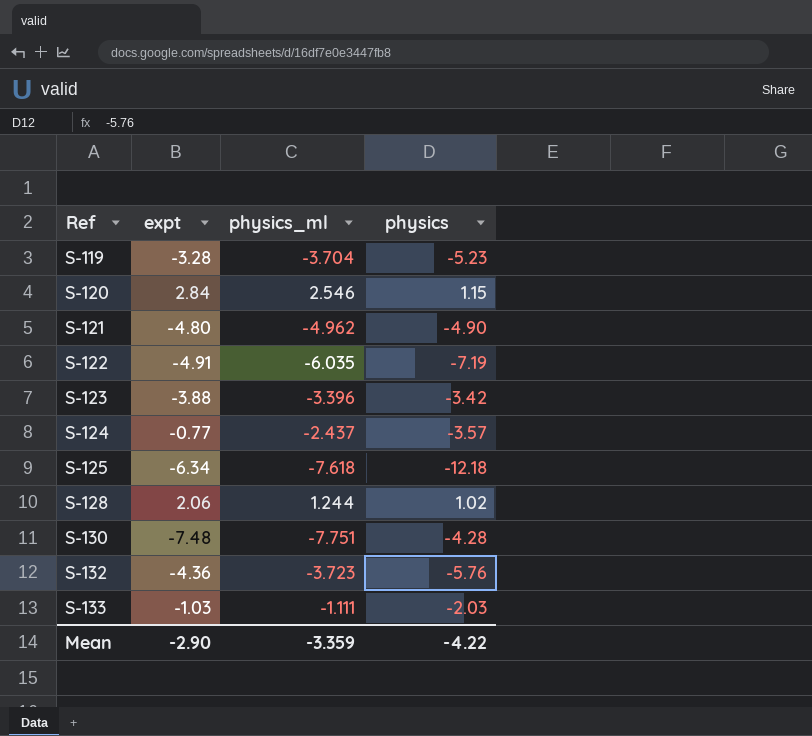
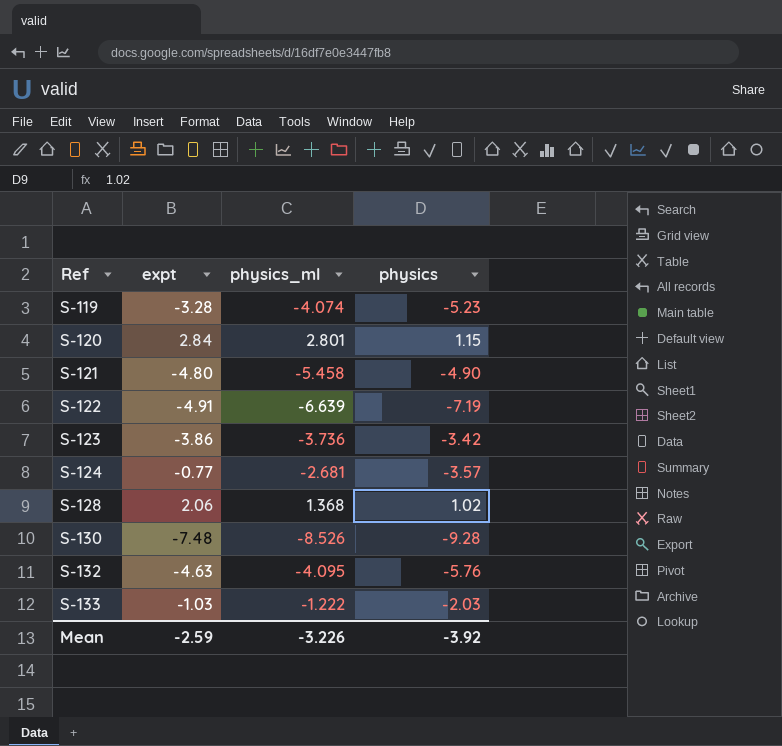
row S-125: -6.34 | -7.618 | -12.18 -> none
S-119 | physics_ml: -3.704 -> -4.074
S-120 | physics_ml: 2.546 -> 2.801
S-121 | physics_ml: -4.962 -> -5.458
S-122 | physics_ml: -6.035 -> -6.639
S-123 | expt: -3.88 -> -3.86
S-123 | physics_ml: -3.396 -> -3.736
S-124 | physics_ml: -2.437 -> -2.681
S-128 | physics_ml: 1.244 -> 1.368
S-130 | physics_ml: -7.751 -> -8.526
S-130 | physics: -4.28 -> -9.28
S-132 | expt: -4.36 -> -4.63
S-132 | physics_ml: -3.723 -> -4.095
S-133 | physics_ml: -1.111 -> -1.222
Mean | expt: -2.90 -> -2.59
Mean | physics_ml: -3.359 -> -3.226
Mean | physics: -4.22 -> -3.92

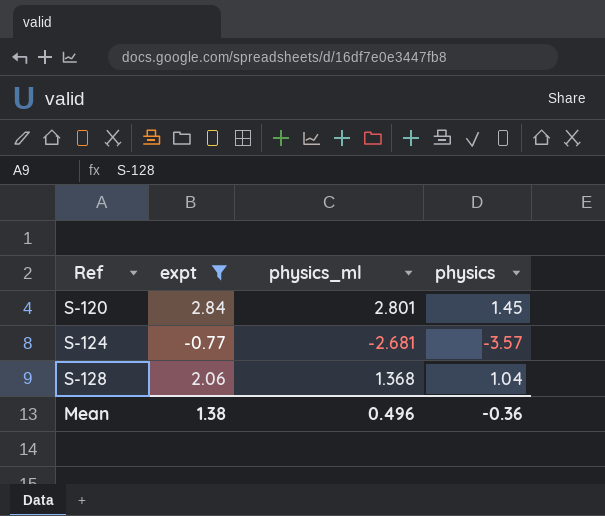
filter: none -> expt >= -0.77
S-120 | physics: 1.15 -> 1.45
S-128 | physics: 1.02 -> 1.04
Mean | expt: -2.59 -> 1.38
Mean | physics_ml: -3.226 -> 0.496
Mean | physics: -3.92 -> -0.36

